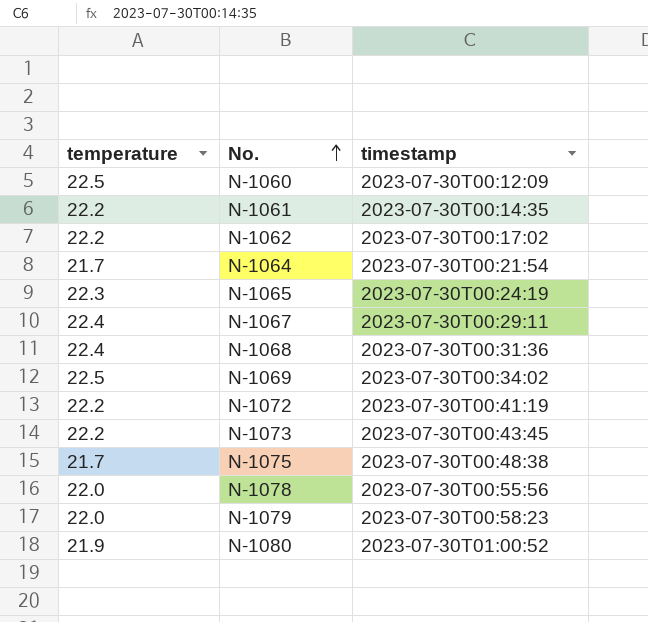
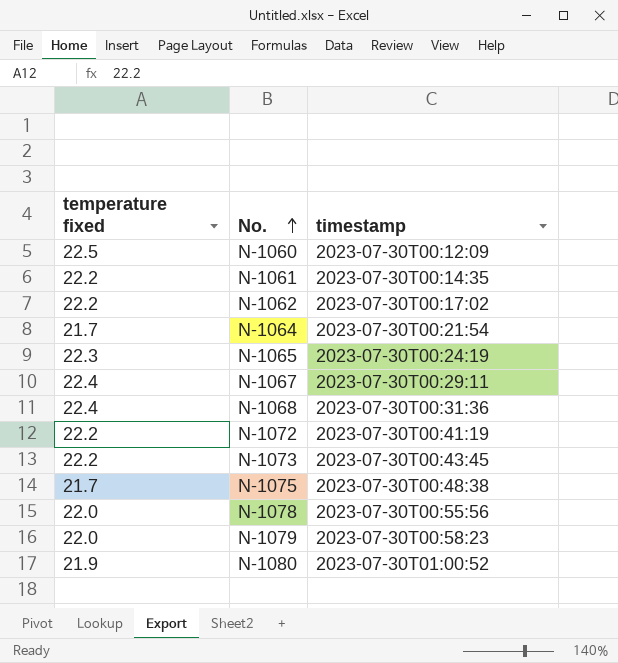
column name: temperature -> temperature fixed
row N-1069: 22.5 | 2023-07-30T00:34:02 -> none

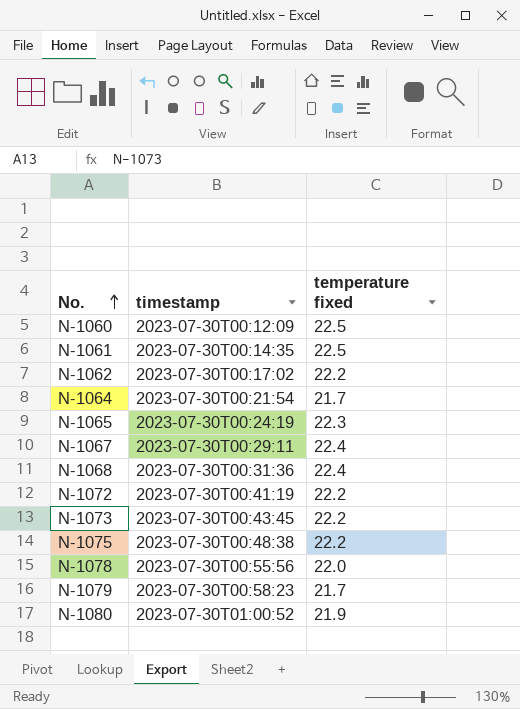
column temperature fixed | position: 1 -> 3
N-1061 | temperature fixed: 22.2 -> 22.5
N-1075 | temperature fixed: 21.7 -> 22.2
N-1079 | temperature fixed: 22.0 -> 21.7

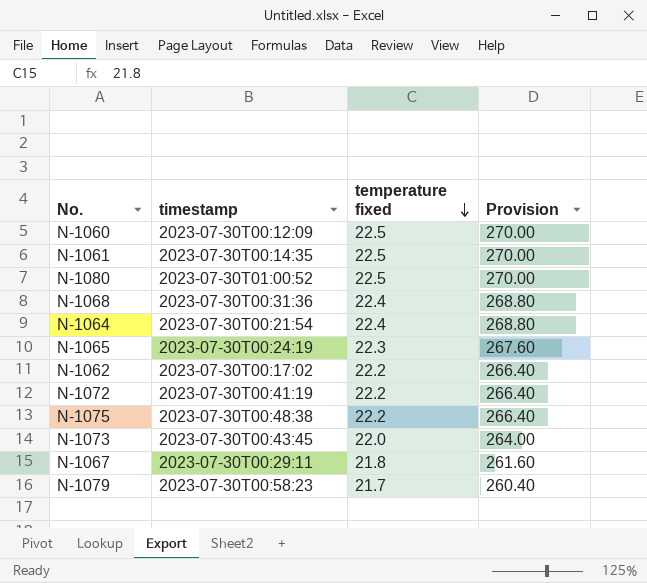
row order: No. ascending -> temperature fixed descending
column Provision | formula: none -> [temperature fixed] * 12
row N-1078: 2023-07-30T00:55:56 | 22.0 -> none
N-1080 | temperature fixed: 21.9 -> 22.5
N-1064 | temperature fixed: 21.7 -> 22.4
N-1073 | temperature fixed: 22.2 -> 22.0
N-1067 | temperature fixed: 22.4 -> 21.8

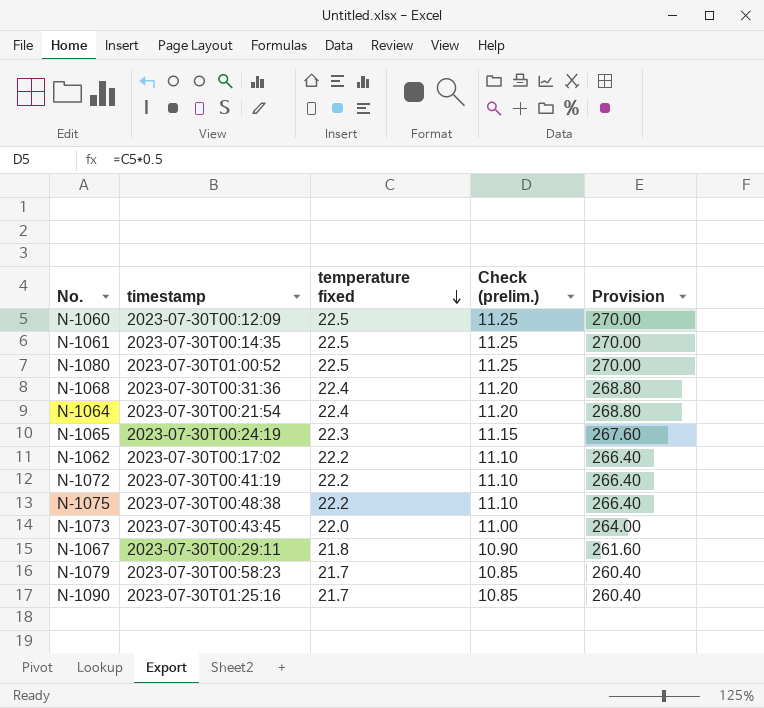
column Check (prelim.) | formula: none -> [temperature fixed] * 0.5
row N-1090: none -> 2023-07-30T01:25:16 | 21.7 | 10.85 | 260.40

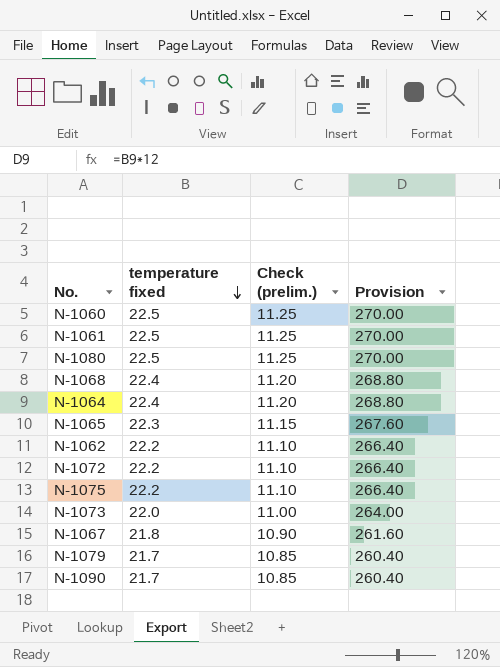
column timestamp | position: 2 -> none

